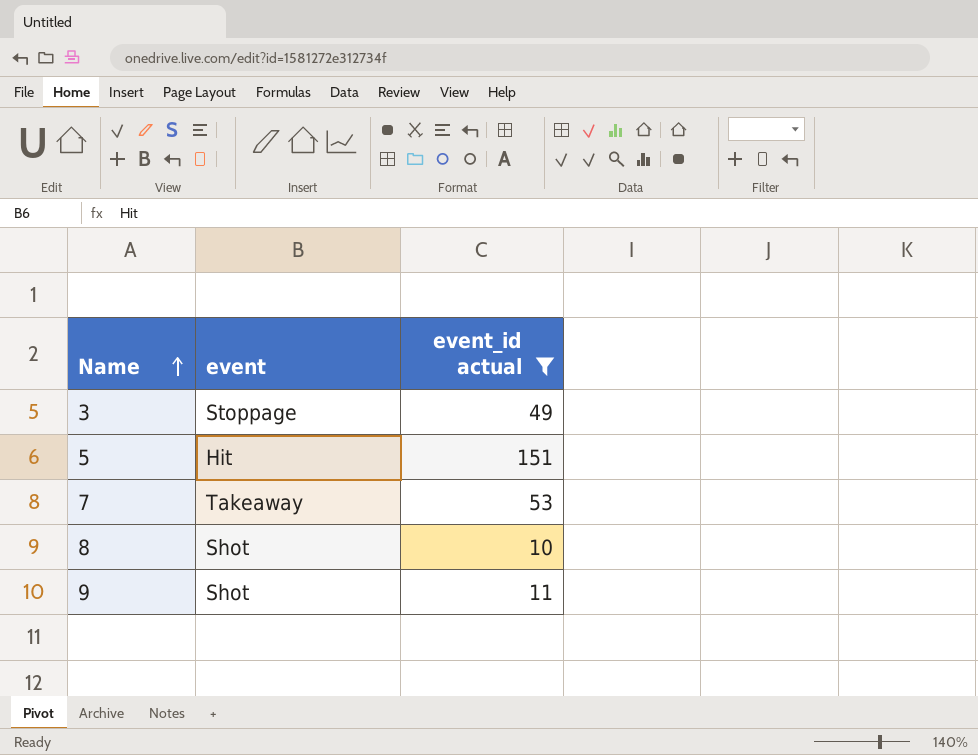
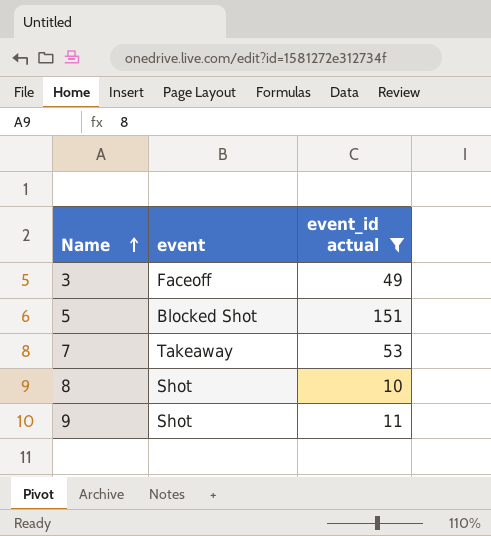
3 | event: Stoppage -> Faceoff
5 | event: Hit -> Blocked Shot

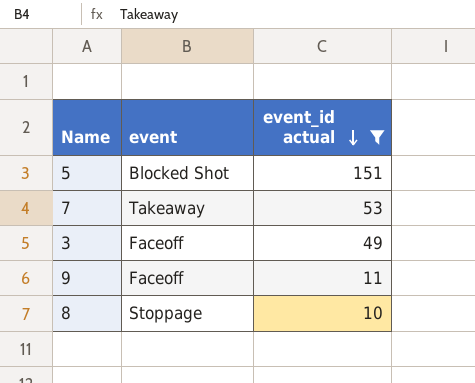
row order: Name ascending -> event_id actual descending
9 | event: Shot -> Faceoff
8 | event: Shot -> Stoppage

